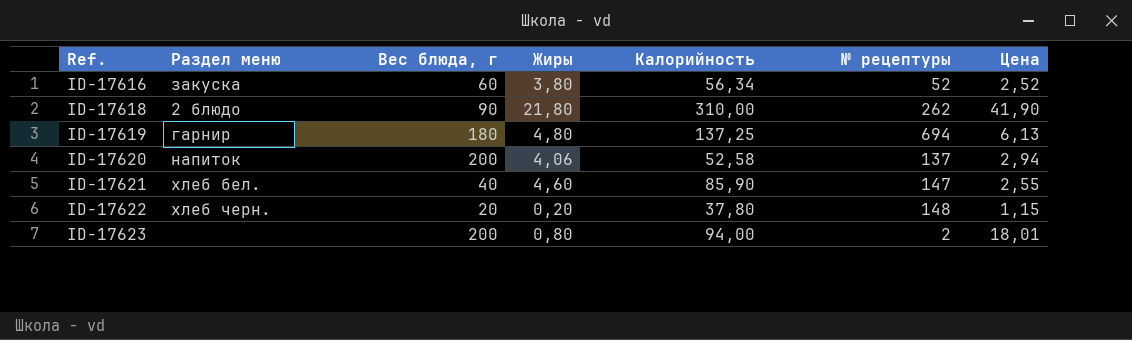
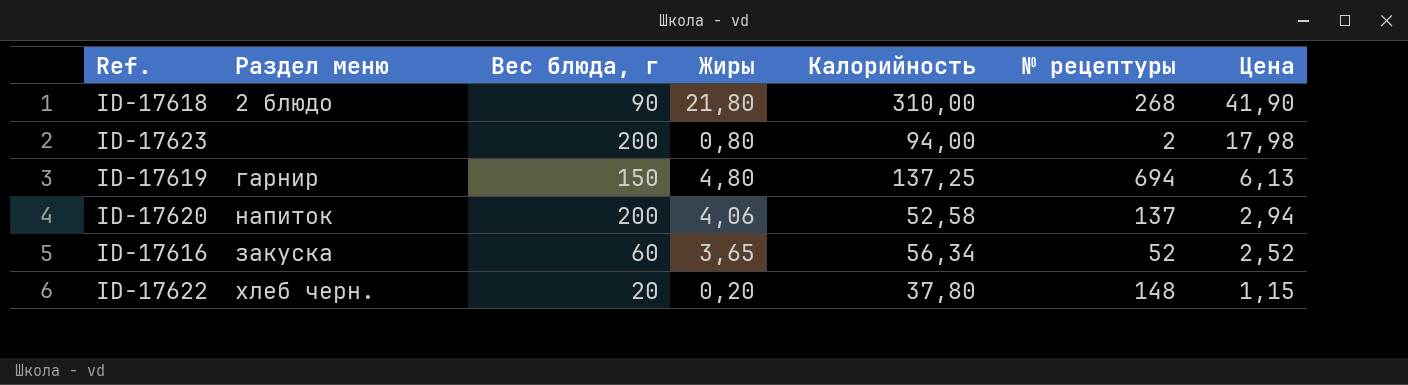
row order: Ref. ascending -> Цена descending
row ID-17621: хлеб бел. | 40 | 4,60 | 85,90 | 147 | 2,55 -> none
ID-17618 | № рецептуры: 262 -> 268
ID-17623 | Цена: 18,01 -> 17,98
ID-17619 | Вес блюда, г: 180 -> 150
ID-17616 | Жиры: 3,80 -> 3,65

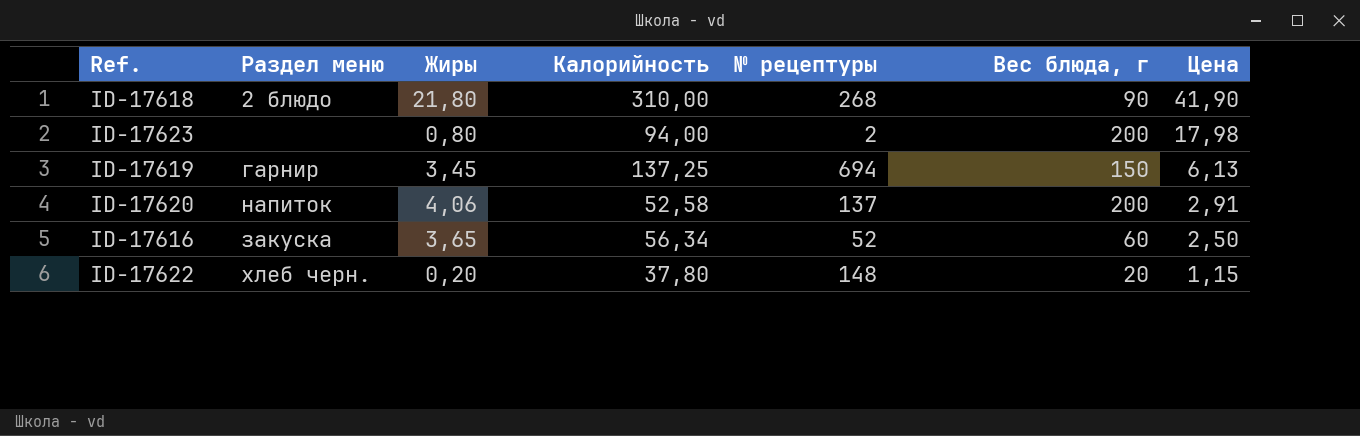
column Вес блюда, г | position: 3 -> 6
ID-17619 | Жиры: 4,80 -> 3,45
ID-17620 | Цена: 2,94 -> 2,91
ID-17616 | Цена: 2,52 -> 2,50

